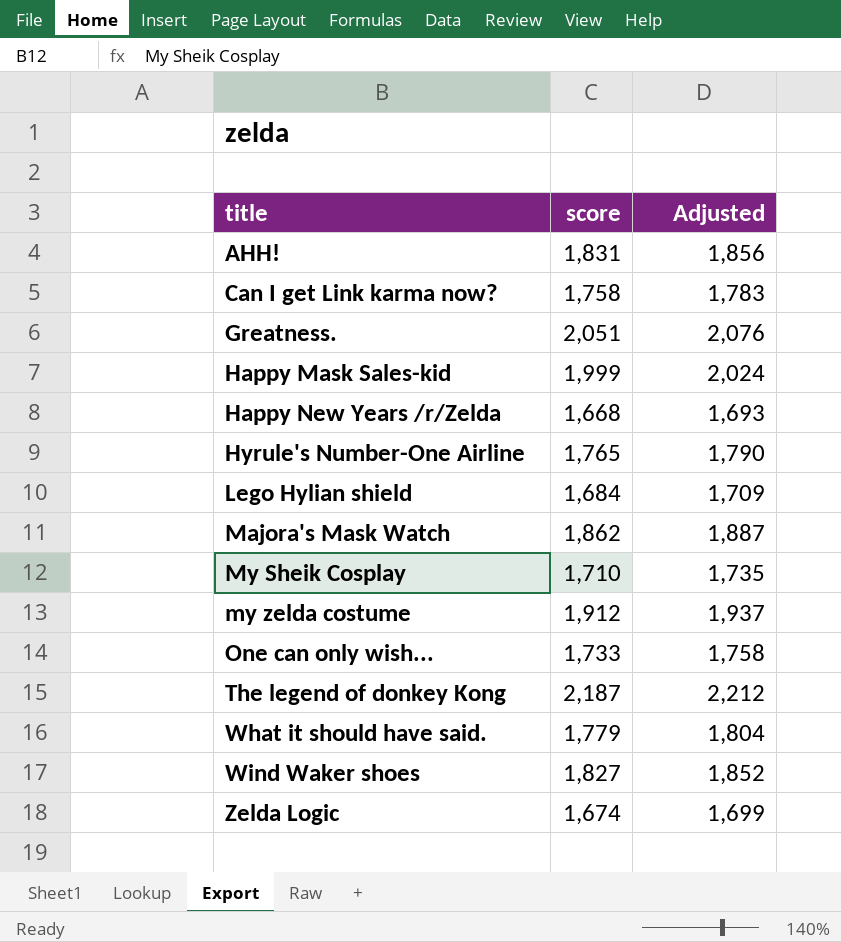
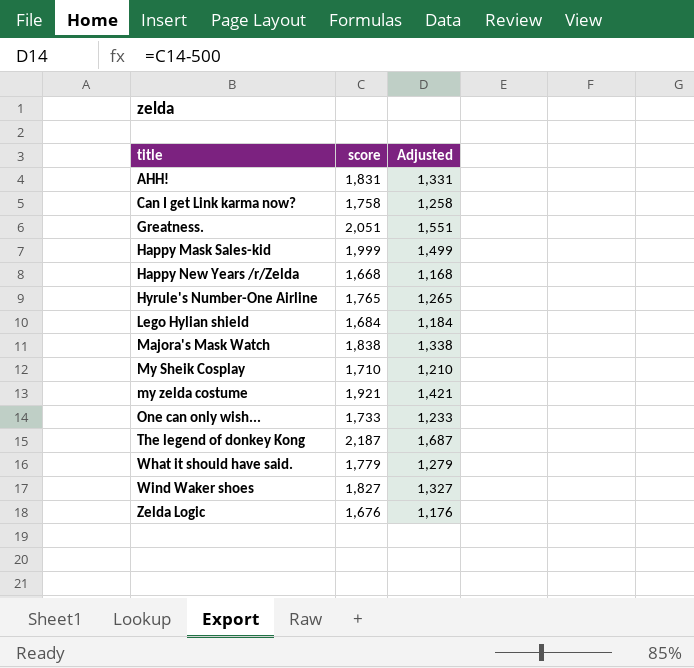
column Adjusted | formula: [score] + 25 -> [score] - 500
Majora's Mask Watch | score: 1,862 -> 1,838
my zelda costume | score: 1,912 -> 1,921
Zelda Logic | score: 1,674 -> 1,676

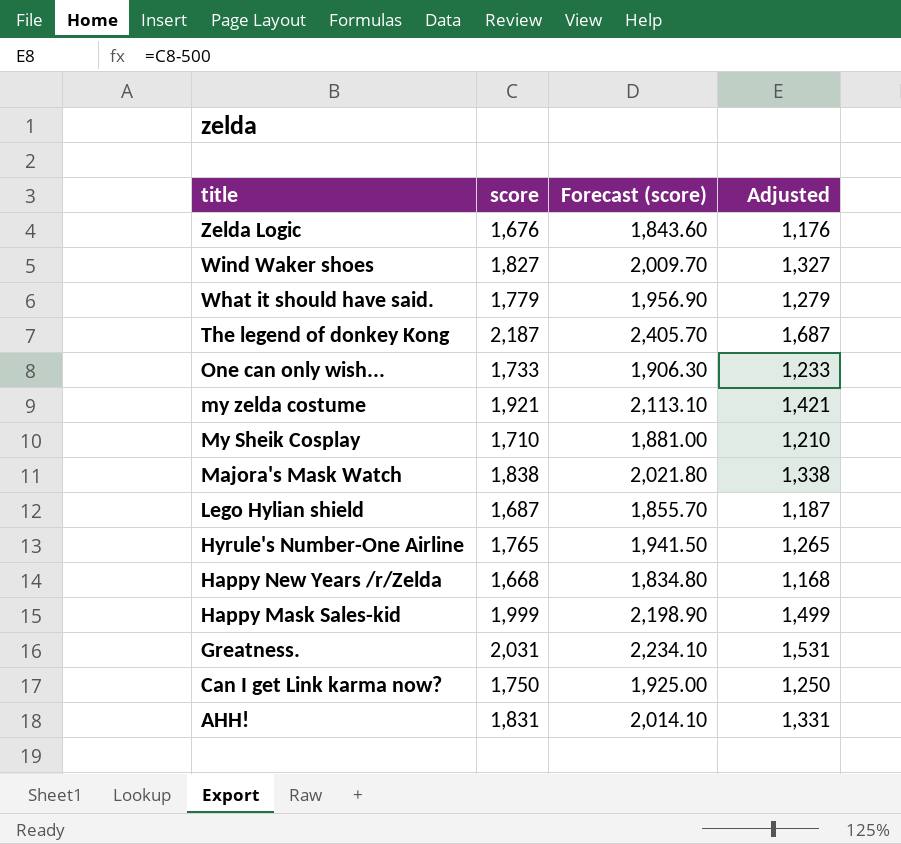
row order: title ascending -> title descending
column Forecast (score) | formula: none -> [score] * 1.1
Lego Hylian shield | score: 1,684 -> 1,687
Lego Hylian shield | Adjusted: 1,184 -> 1,187
Greatness. | score: 2,051 -> 2,031
Greatness. | Adjusted: 1,551 -> 1,531
Can I get Link karma now? | score: 1,758 -> 1,750
Can I get Link karma now? | Adjusted: 1,258 -> 1,250

